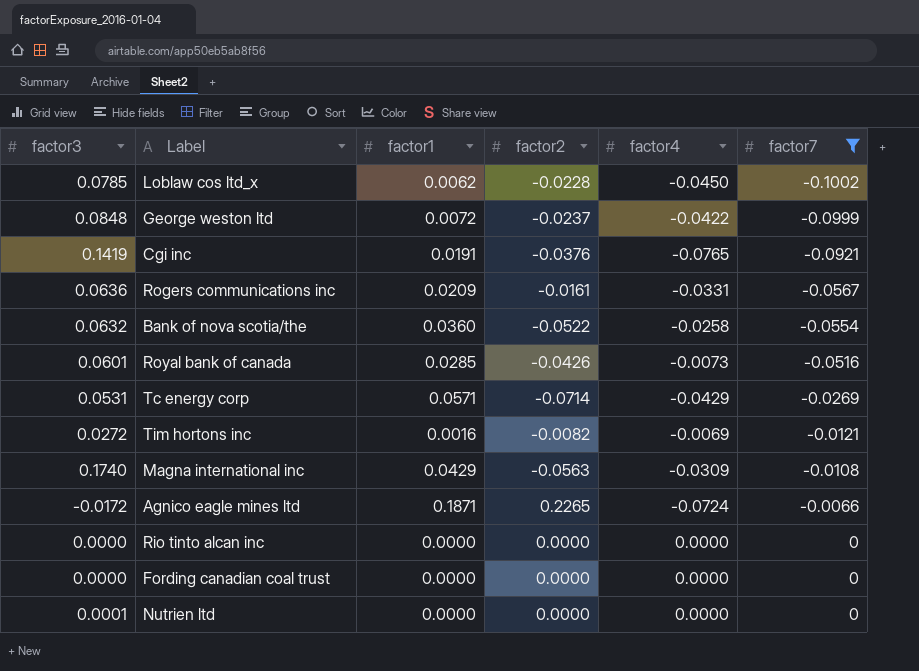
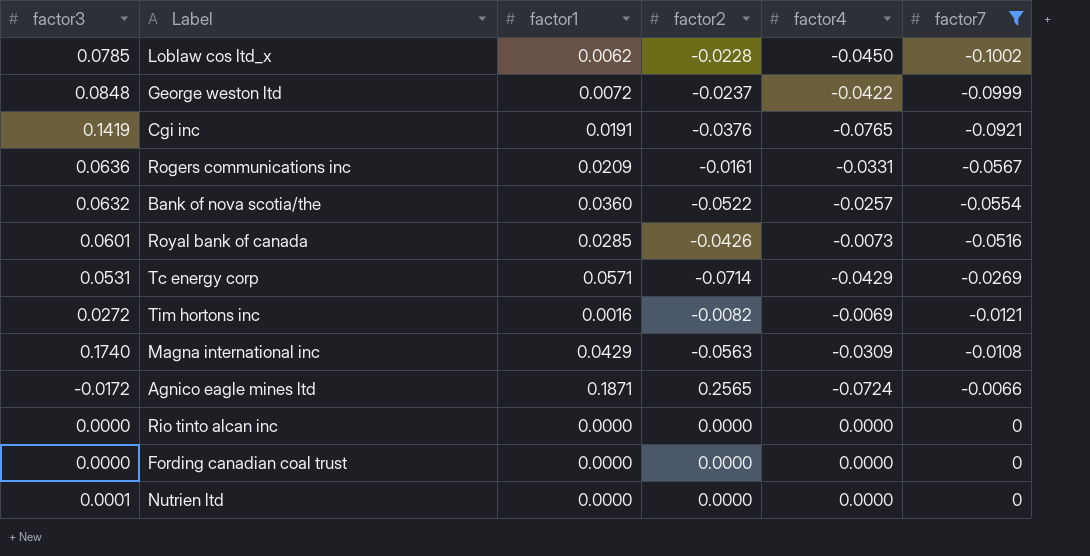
Bank of nova scotia/the | factor4: -0.0258 -> -0.0257
Agnico eagle mines ltd | factor2: 0.2265 -> 0.2565

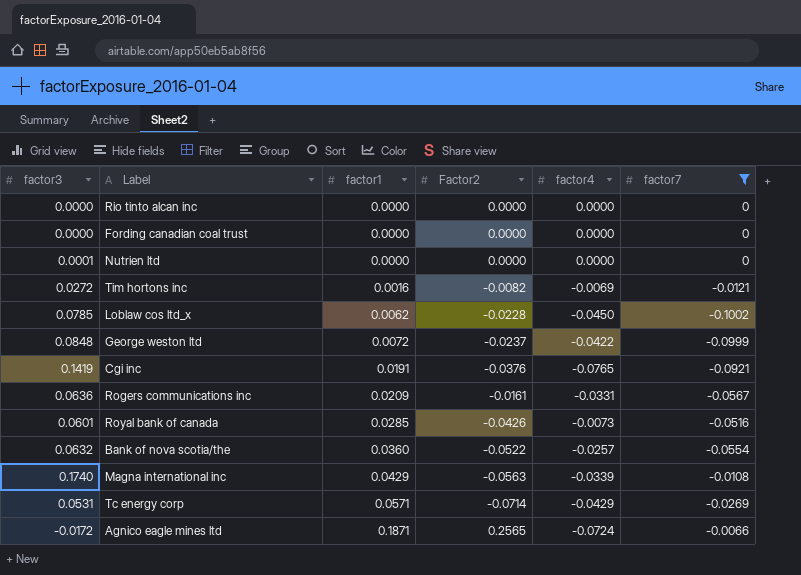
row order: factor7 ascending -> factor1 ascending
column name: factor2 -> Factor2
Magna international inc | factor4: -0.0309 -> -0.0339

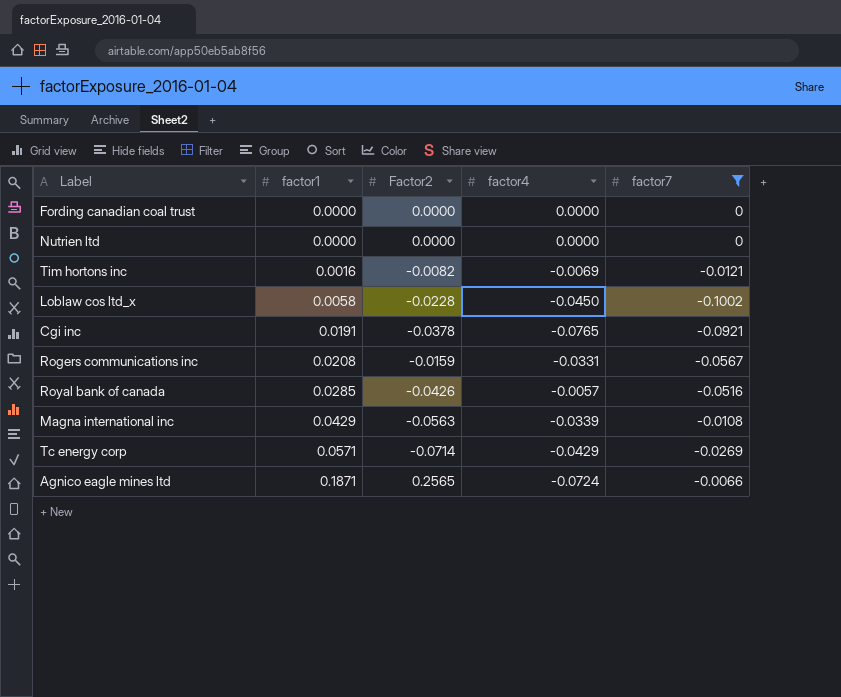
column factor3 | position: 1 -> none
row Rio tinto alcan inc: 0.0000 | 0.0000 | 0.0000 | 0.0000 | 0 -> none
row George weston ltd: 0.0848 | 0.0072 | -0.0237 | -0.0422 | -0.0999 -> none
row Bank of nova scotia/the: 0.0632 | 0.0360 | -0.0522 | -0.0257 | -0.0554 -> none
Loblaw cos ltd_x | factor1: 0.0062 -> 0.0058
Cgi inc | Factor2: -0.0376 -> -0.0378
Rogers communications inc | factor1: 0.0209 -> 0.0208
Rogers communications inc | Factor2: -0.0161 -> -0.0159
Royal bank of canada | factor4: -0.0073 -> -0.0057

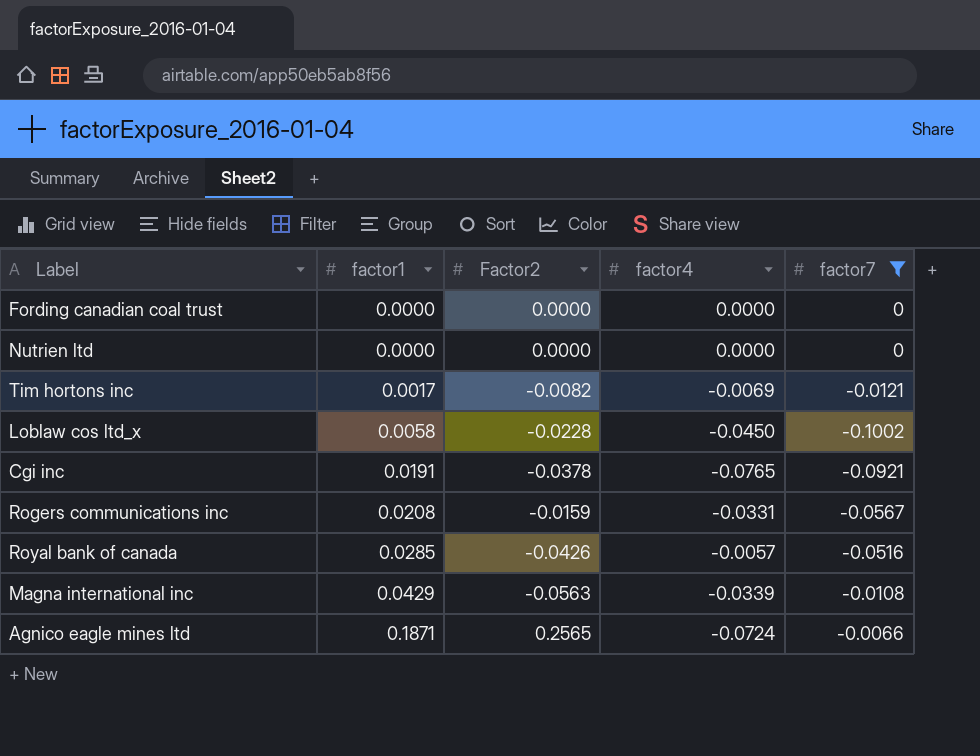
row Tc energy corp: 0.0571 | -0.0714 | -0.0429 | -0.0269 -> none
Tim hortons inc | factor1: 0.0016 -> 0.0017

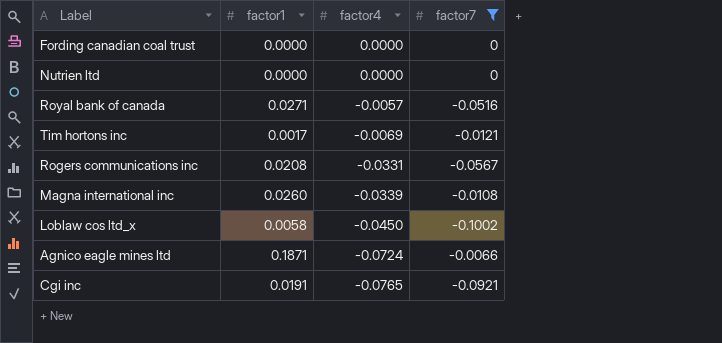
row order: factor1 ascending -> factor4 descending
column Factor2 | position: 3 -> none
Royal bank of canada | factor1: 0.0285 -> 0.0271
Magna international inc | factor1: 0.0429 -> 0.0260

